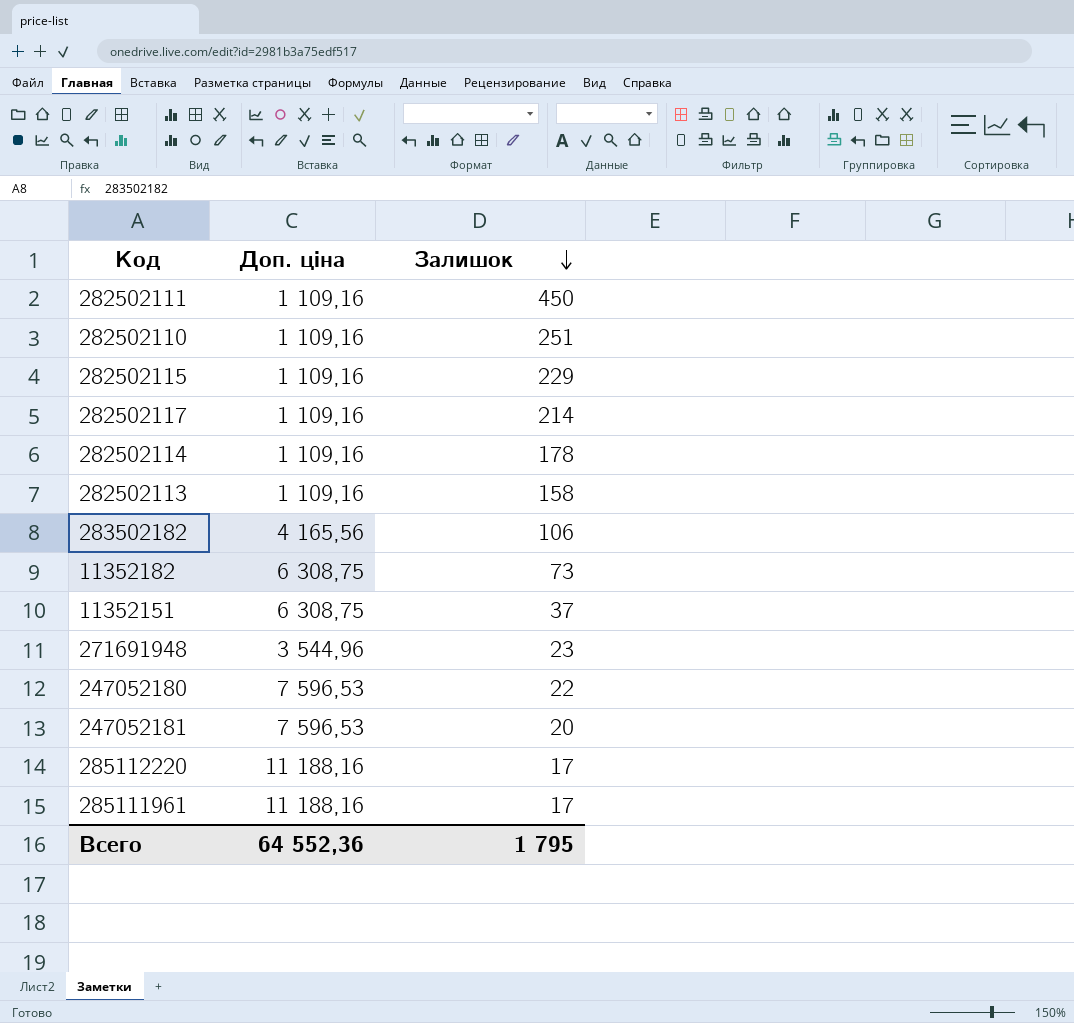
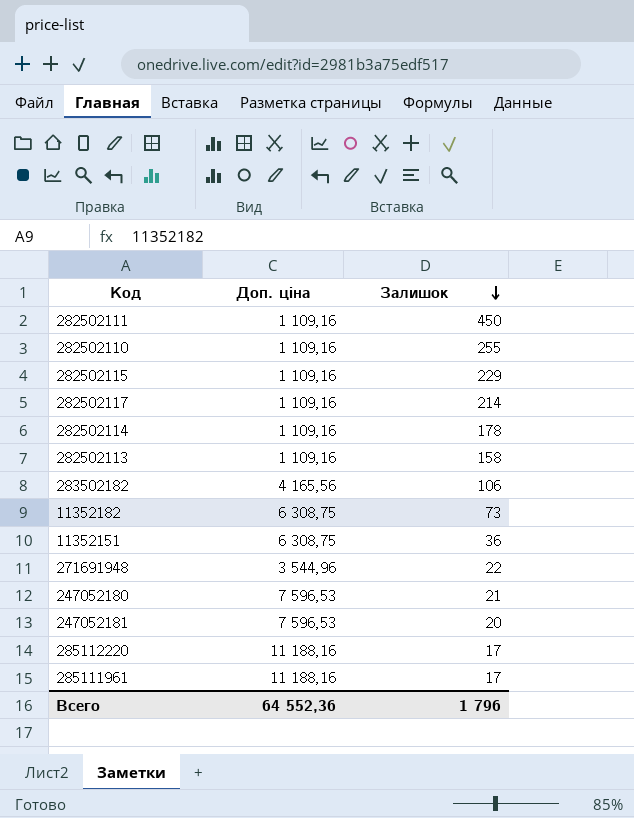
282502110 | Залишок: 251 -> 255
11352151 | Залишок: 37 -> 36
271691948 | Залишок: 23 -> 22
247052180 | Залишок: 22 -> 21
Всего | Залишок: 1 795 -> 1 796

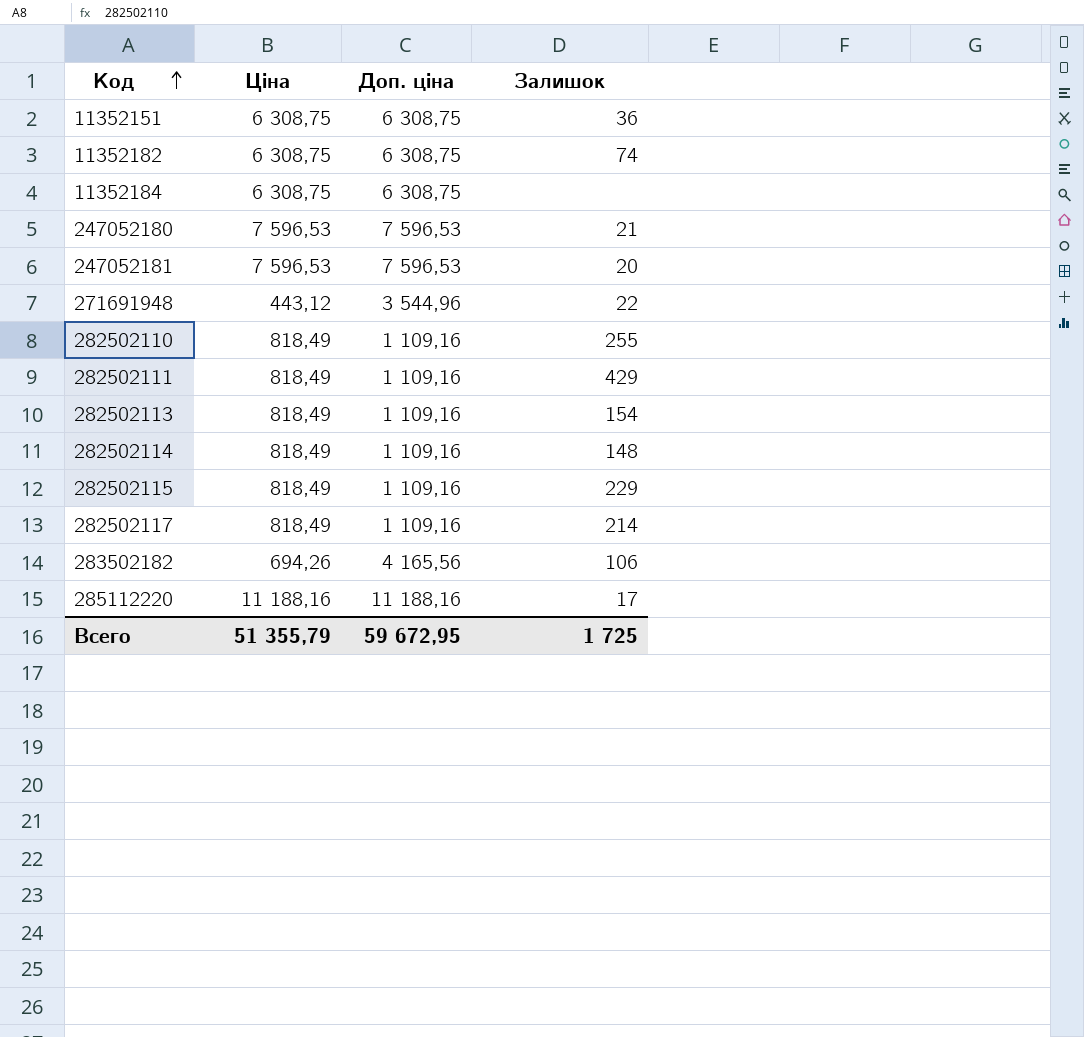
row order: Залишок descending -> Код ascending
column Ціна | position: none -> 2
row 285111961: 11 188,16 | 17 -> none
11352182 | Залишок: 73 -> 74
row 11352184: none -> 6 308,75 | 6 308,75 | none
282502111 | Залишок: 450 -> 429
282502113 | Залишок: 158 -> 154
282502114 | Залишок: 178 -> 148
Всего | Доп. ціна: 64 552,36 -> 59 672,95
Всего | Залишок: 1 796 -> 1 725

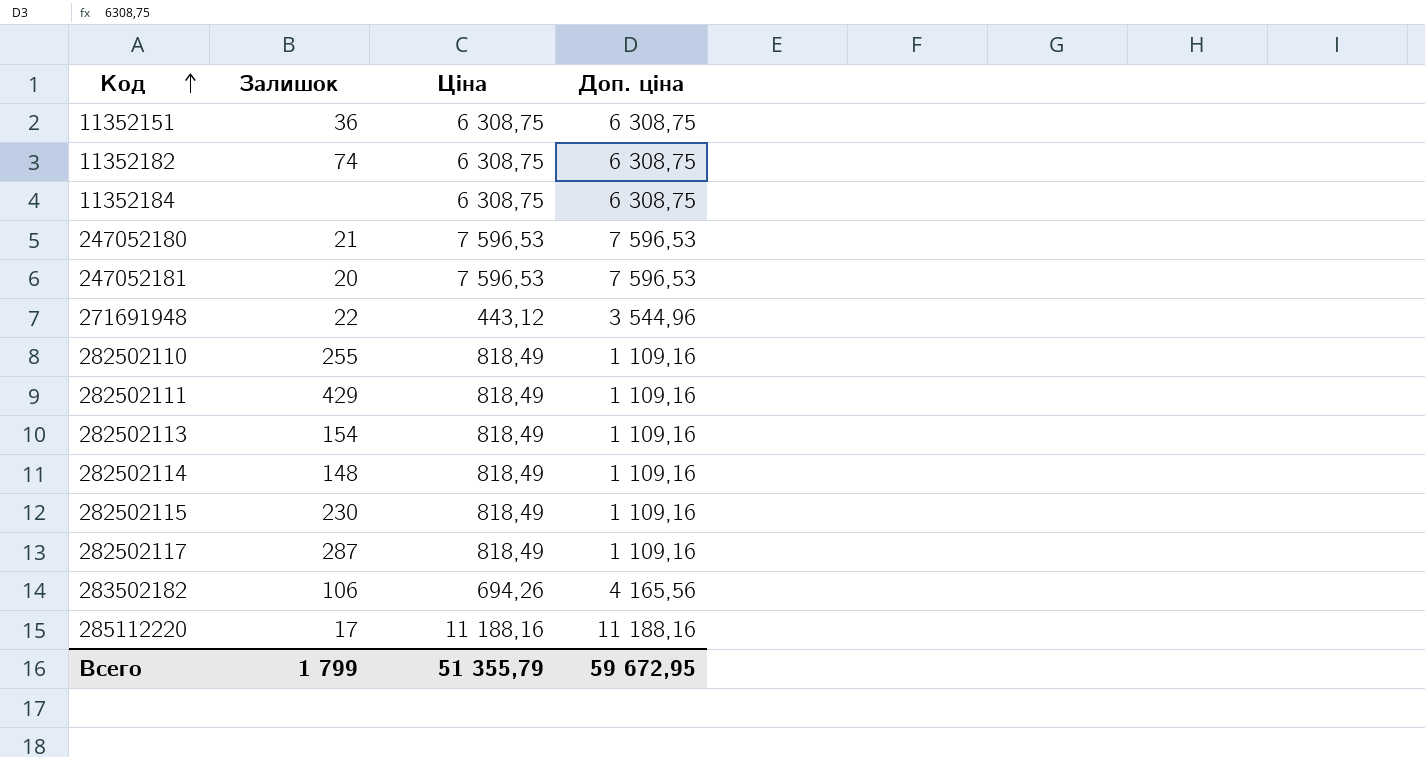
column Залишок | position: 4 -> 2
282502115 | Залишок: 229 -> 230
282502117 | Залишок: 214 -> 287
Всего | Залишок: 1 725 -> 1 799

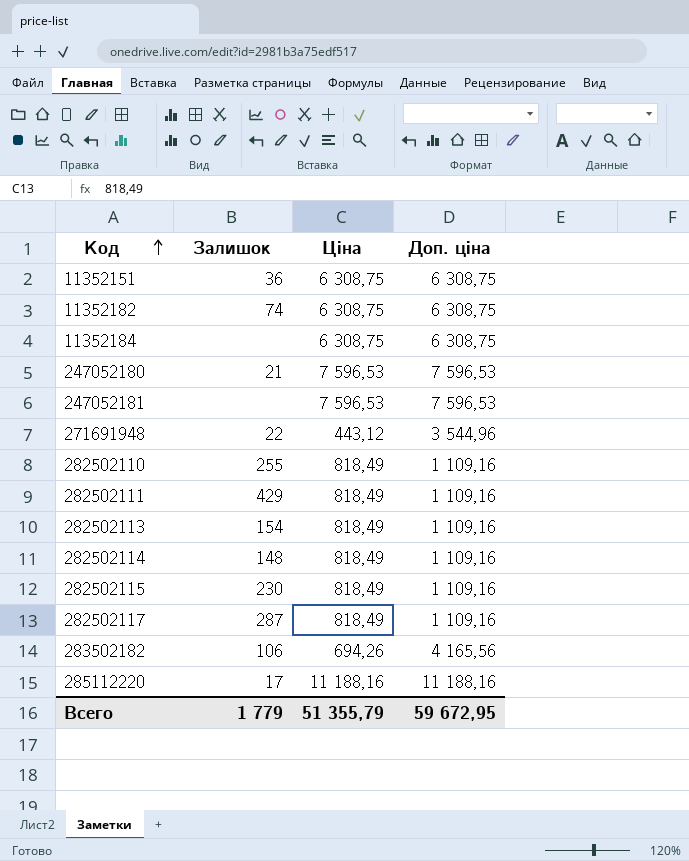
247052181 | Залишок: 20 -> none
Всего | Залишок: 1 799 -> 1 779

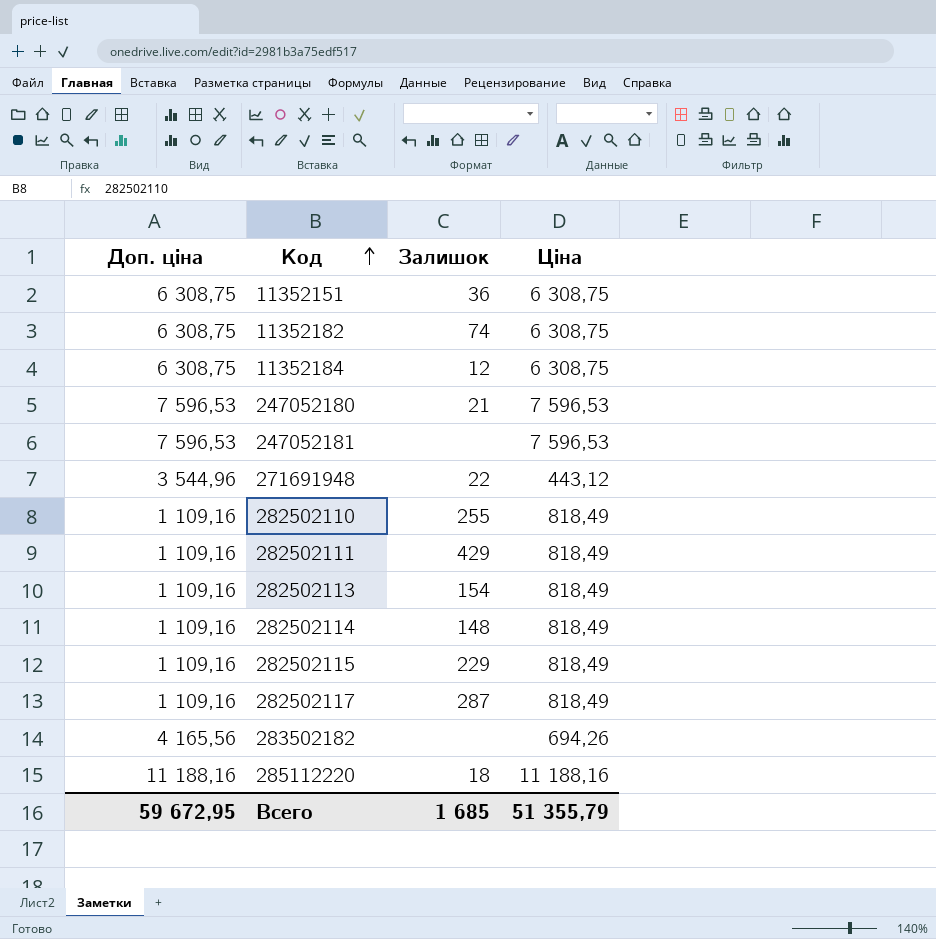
column Доп. ціна | position: 4 -> 1
11352184 | Залишок: none -> 12
282502115 | Залишок: 230 -> 229
283502182 | Залишок: 106 -> none
285112220 | Залишок: 17 -> 18
Всего | Залишок: 1 779 -> 1 685

